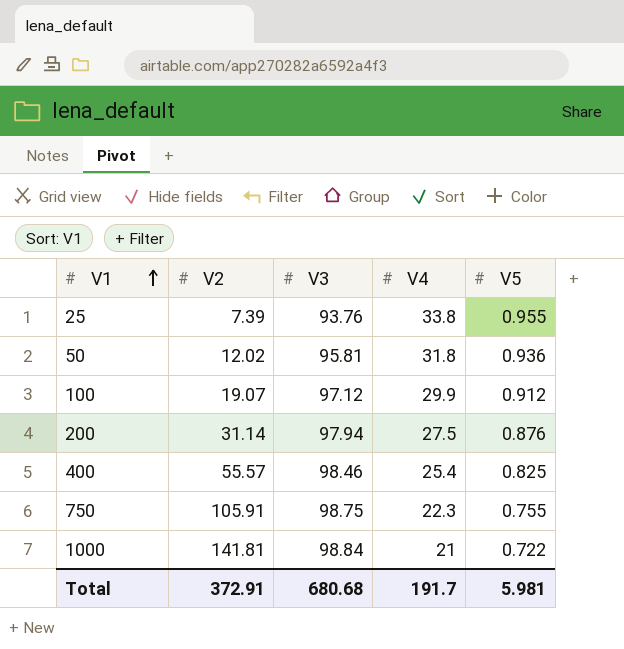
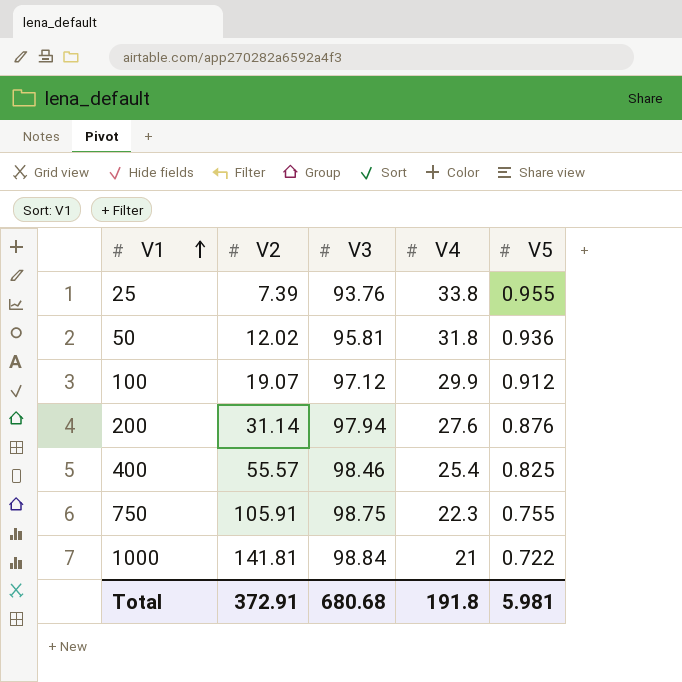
200 | V4: 27.5 -> 27.6
Total | V4: 191.7 -> 191.8

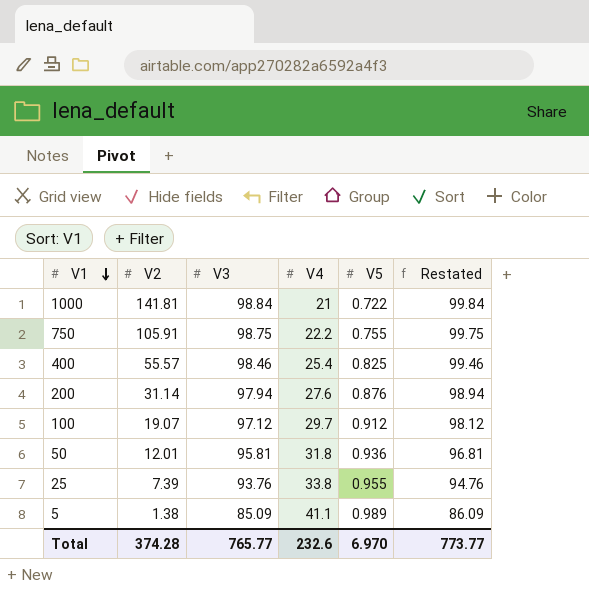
row order: V1 ascending -> V1 descending
column Restated | formula: none -> [V3] + 1
750 | V4: 22.3 -> 22.2
100 | V4: 29.9 -> 29.7
50 | V2: 12.02 -> 12.01
row 5: none -> 1.38 | 85.09 | 41.1 | 0.989 | 86.09
Total | V2: 372.91 -> 374.28
Total | V3: 680.68 -> 765.77
Total | V4: 191.8 -> 232.6
Total | V5: 5.981 -> 6.970

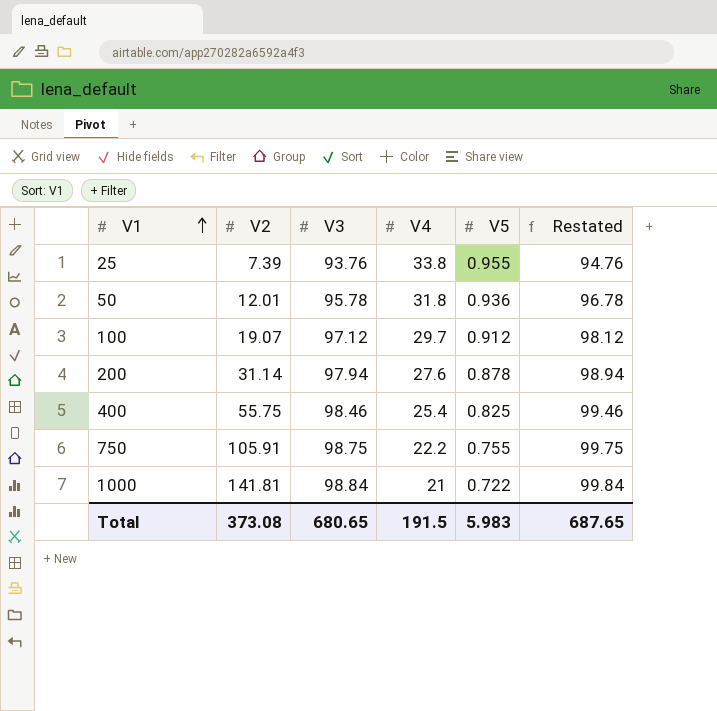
row order: V1 descending -> V1 ascending
row 5: 1.38 | 85.09 | 41.1 | 0.989 | 86.09 -> none
50 | V3: 95.81 -> 95.78
50 | Restated: 96.81 -> 96.78
200 | V5: 0.876 -> 0.878
400 | V2: 55.57 -> 55.75
Total | V2: 374.28 -> 373.08
Total | V3: 765.77 -> 680.65
Total | V4: 232.6 -> 191.5
Total | V5: 6.970 -> 5.983
Total | Restated: 773.77 -> 687.65

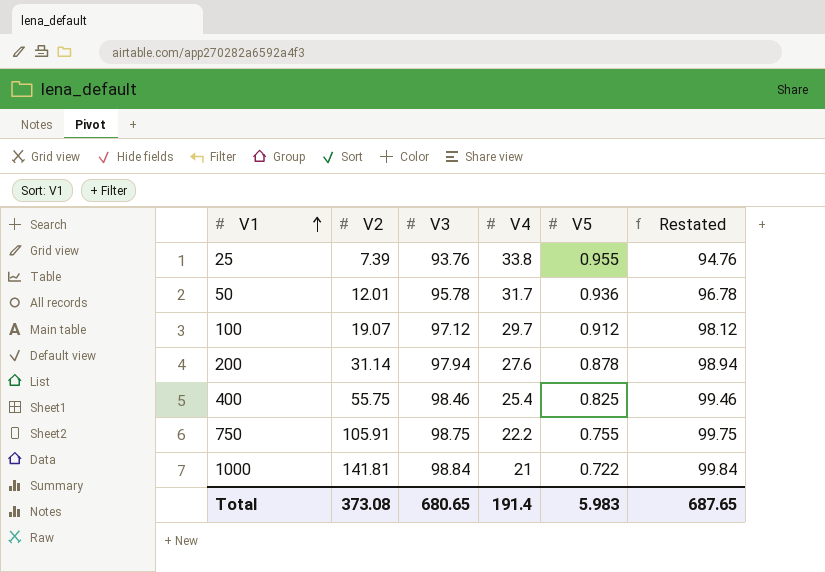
50 | V4: 31.8 -> 31.7
Total | V4: 191.5 -> 191.4

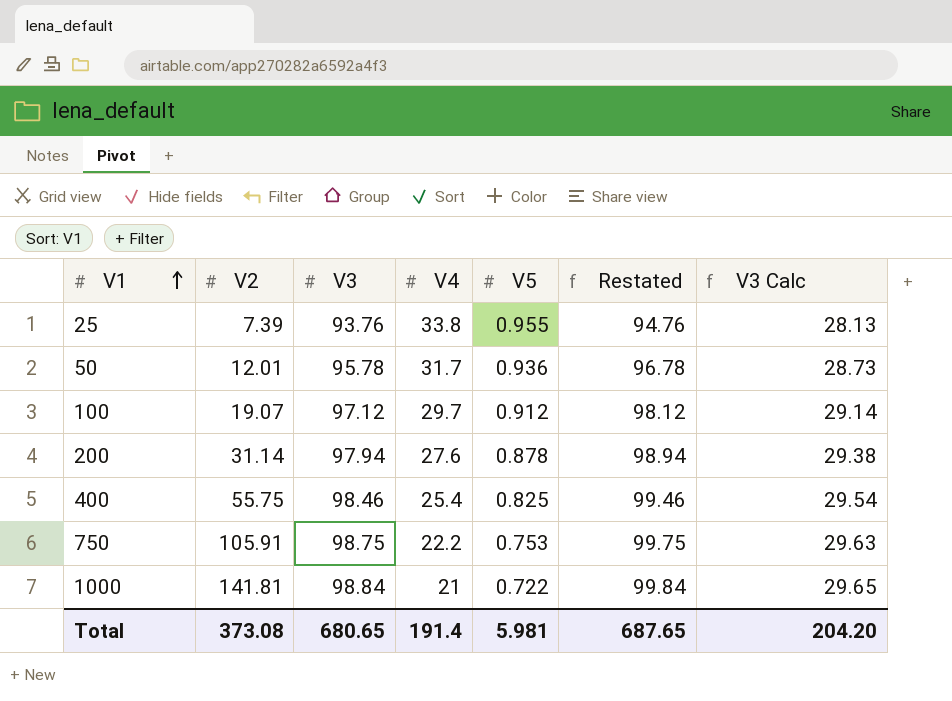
column V3 Calc | formula: none -> [V3] * 0.3
750 | V5: 0.755 -> 0.753
Total | V5: 5.983 -> 5.981

